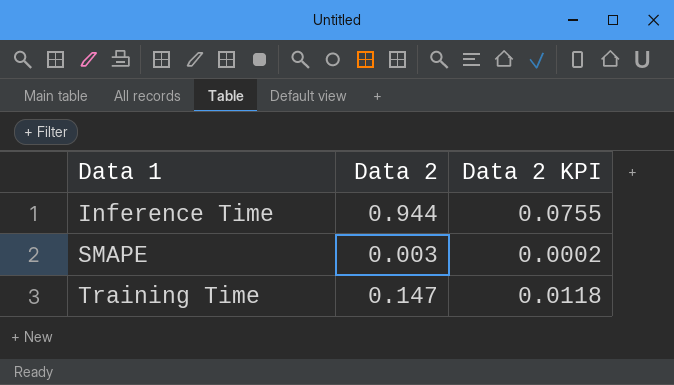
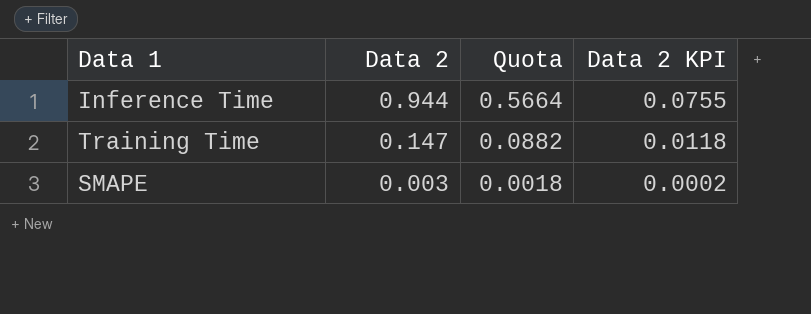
row order: Data 1 ascending -> Data 2 descending
column Quota | formula: none -> [Data 2] * 0.6

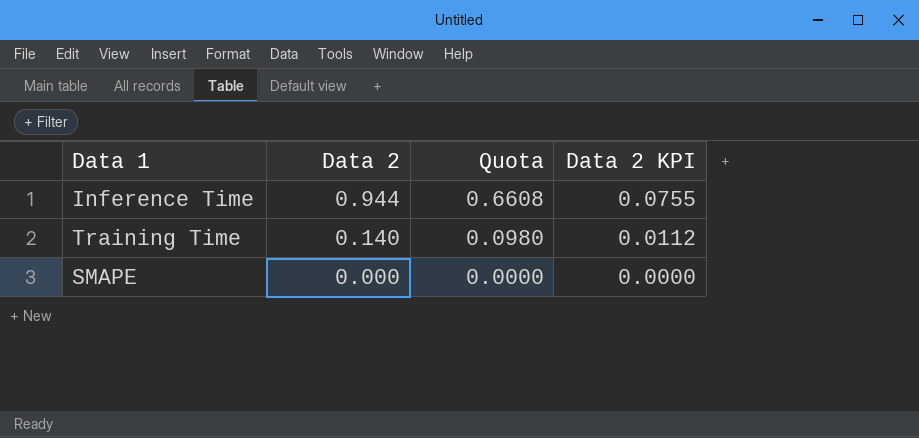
column Quota | formula: [Data 2] * 0.6 -> [Data 2] * 0.7
Training Time | Data 2: 0.147 -> 0.140
Training Time | Data 2 KPI: 0.0118 -> 0.0112
SMAPE | Data 2: 0.003 -> 0.000
SMAPE | Data 2 KPI: 0.0002 -> 0.0000

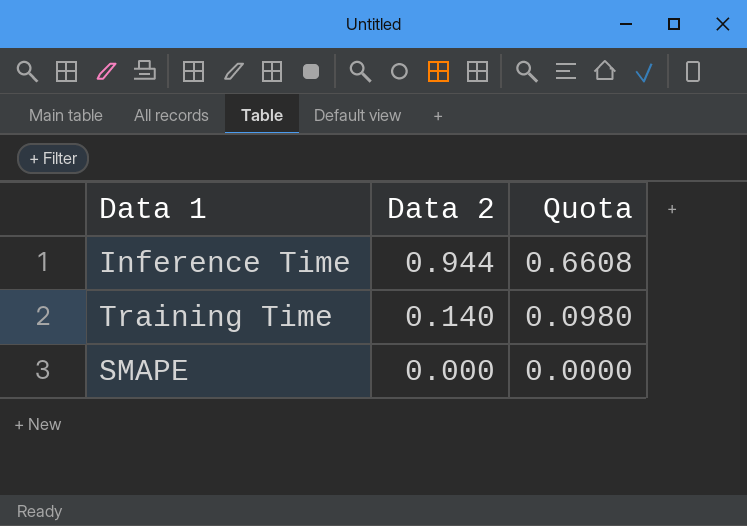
column Data 2 KPI | formula: [Data 2] * 0.08 -> none

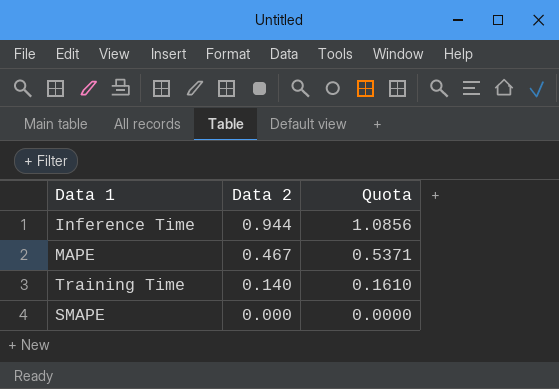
column Quota | formula: [Data 2] * 0.7 -> [Data 2] * 1.15
row MAPE: none -> 0.467 | 0.5371

